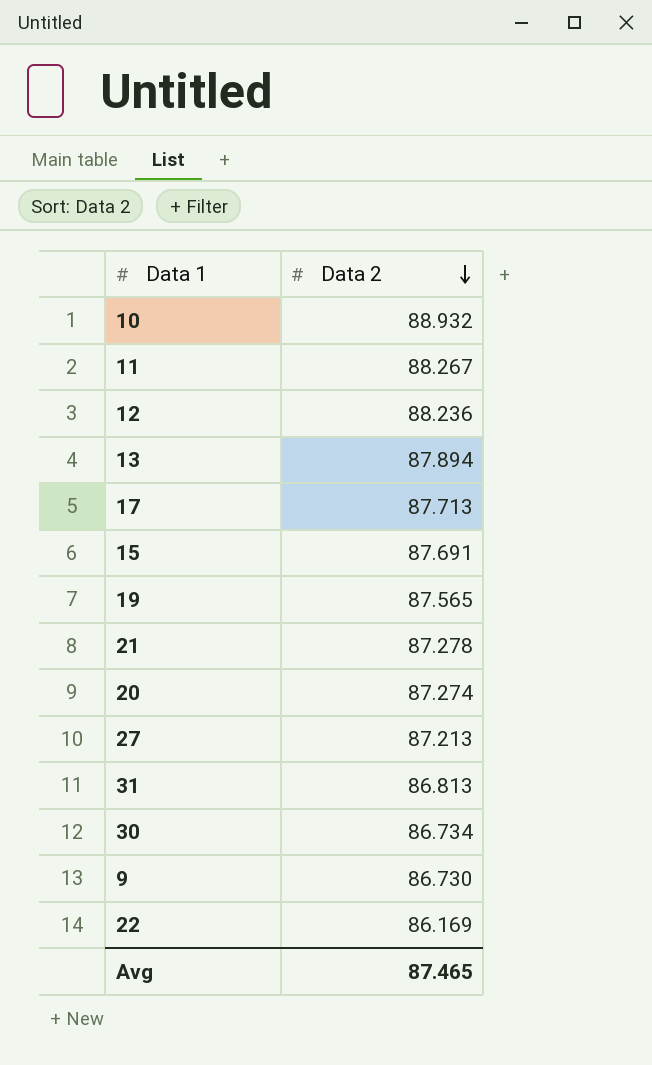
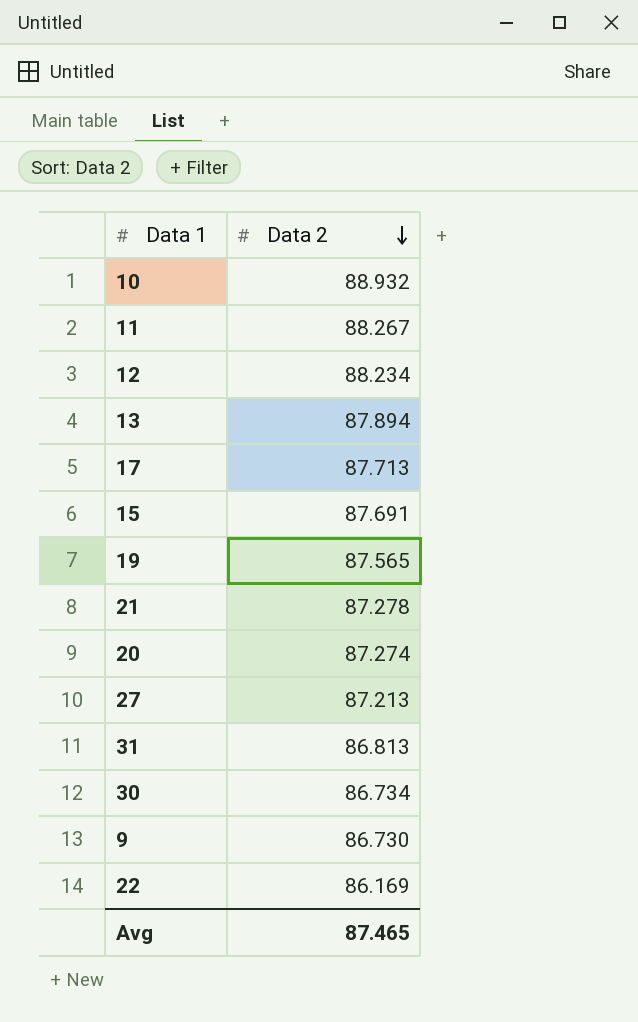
12 | Data 2: 88.236 -> 88.234

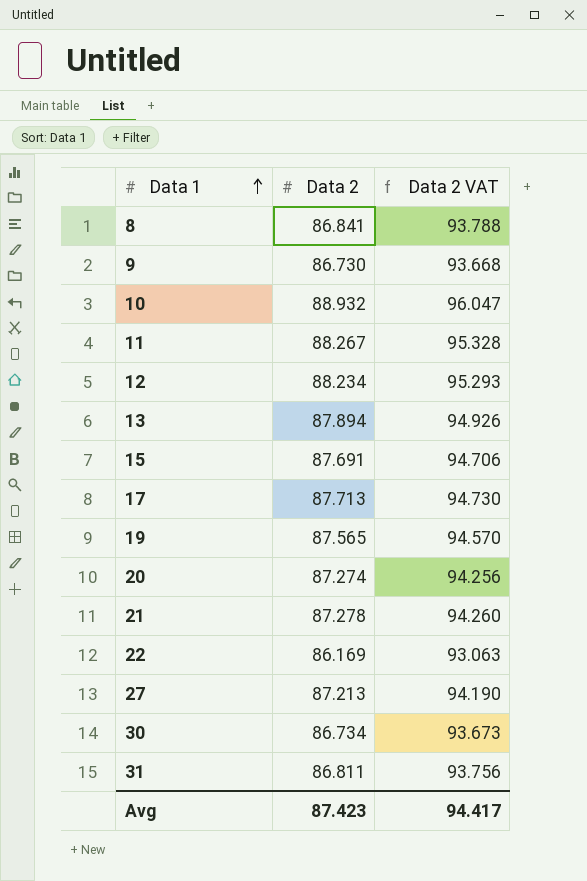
row order: Data 2 descending -> Data 1 ascending
column Data 2 VAT | formula: none -> [Data 2] * 1.08
row 8: none -> 86.841 | 93.788
31 | Data 2: 86.813 -> 86.811
Avg | Data 2: 87.465 -> 87.423

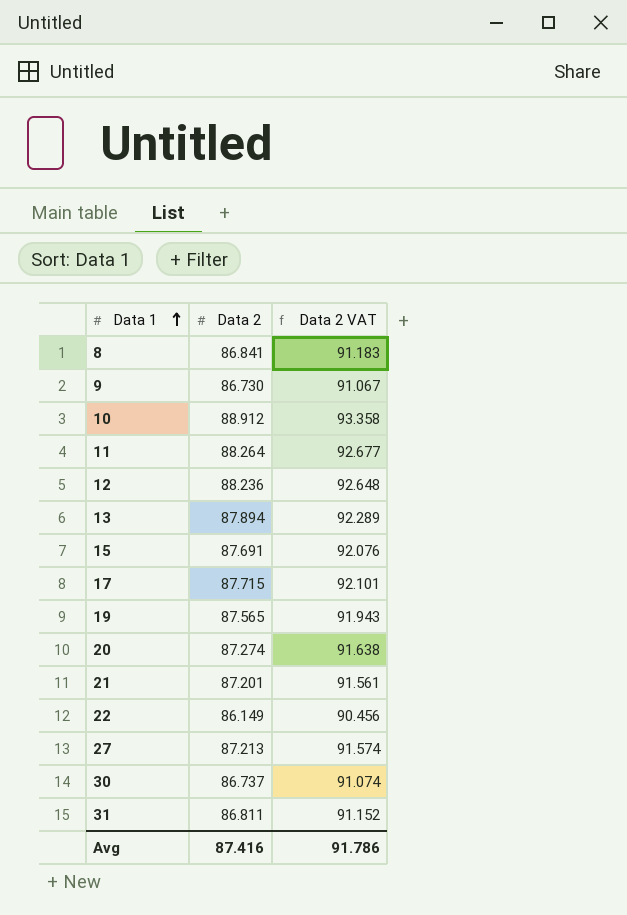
column Data 2 VAT | formula: [Data 2] * 1.08 -> [Data 2] * 1.05
10 | Data 2: 88.932 -> 88.912
11 | Data 2: 88.267 -> 88.264
12 | Data 2: 88.234 -> 88.236
17 | Data 2: 87.713 -> 87.715
21 | Data 2: 87.278 -> 87.201
22 | Data 2: 86.169 -> 86.149
30 | Data 2: 86.734 -> 86.737
Avg | Data 2: 87.423 -> 87.416
Avg | Data 2 VAT: 94.417 -> 91.786

